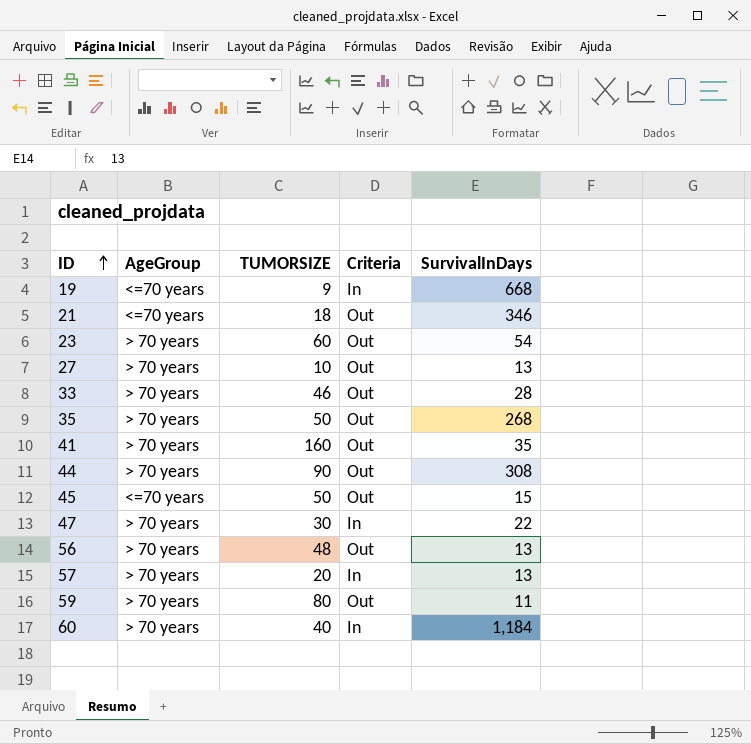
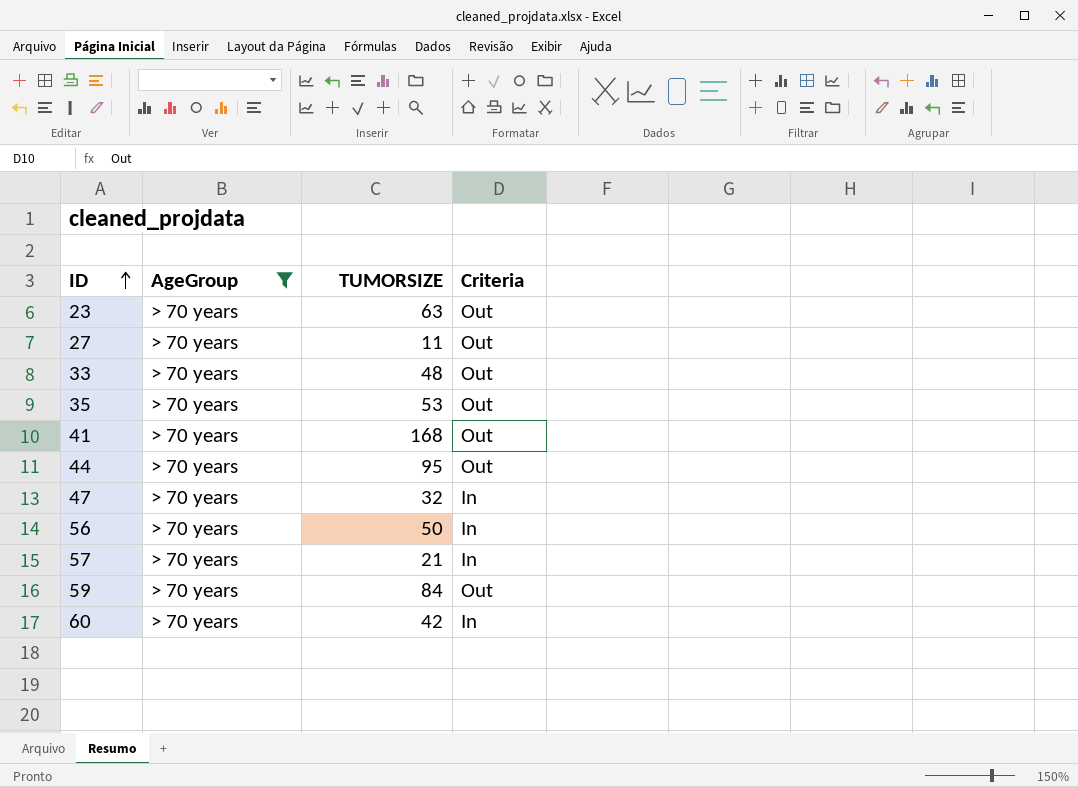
filter: none -> AgeGroup = > 70 years
column SurvivalInDays | position: 5 -> none
23 | TUMORSIZE: 60 -> 63
27 | TUMORSIZE: 10 -> 11
33 | TUMORSIZE: 46 -> 48
35 | TUMORSIZE: 50 -> 53
41 | TUMORSIZE: 160 -> 168
44 | TUMORSIZE: 90 -> 95
47 | TUMORSIZE: 30 -> 32
56 | TUMORSIZE: 48 -> 50
56 | Criteria: Out -> In
57 | TUMORSIZE: 20 -> 21
59 | TUMORSIZE: 80 -> 84
60 | TUMORSIZE: 40 -> 42

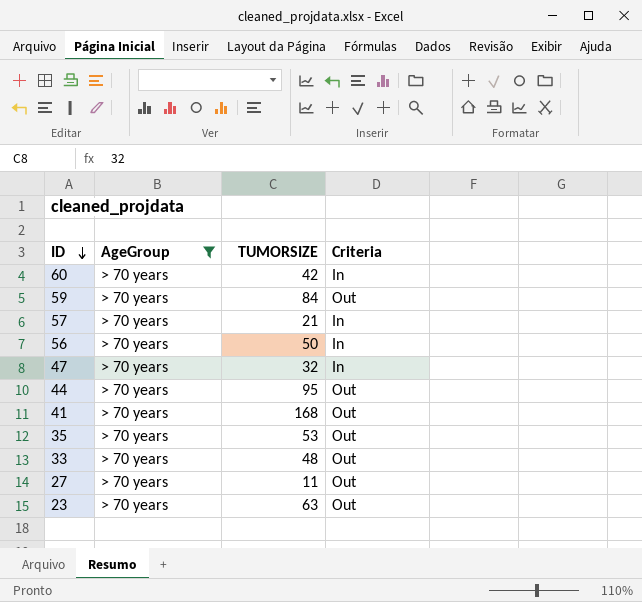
row order: ID ascending -> ID descending

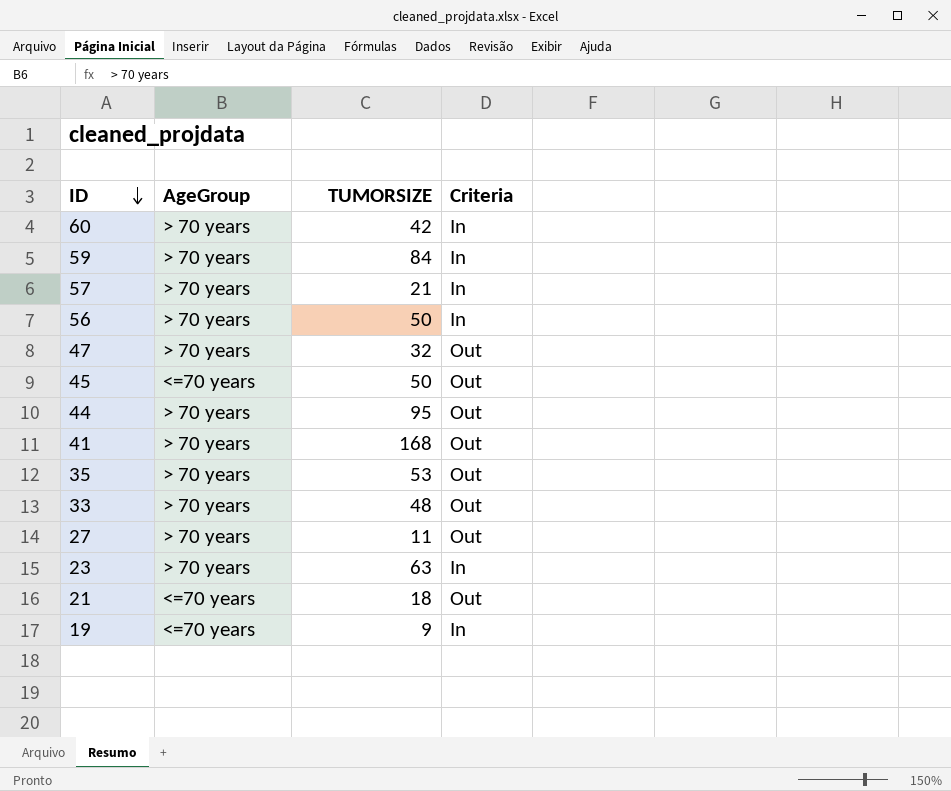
filter: AgeGroup = > 70 years -> none
59 | Criteria: Out -> In
47 | Criteria: In -> Out
23 | Criteria: Out -> In

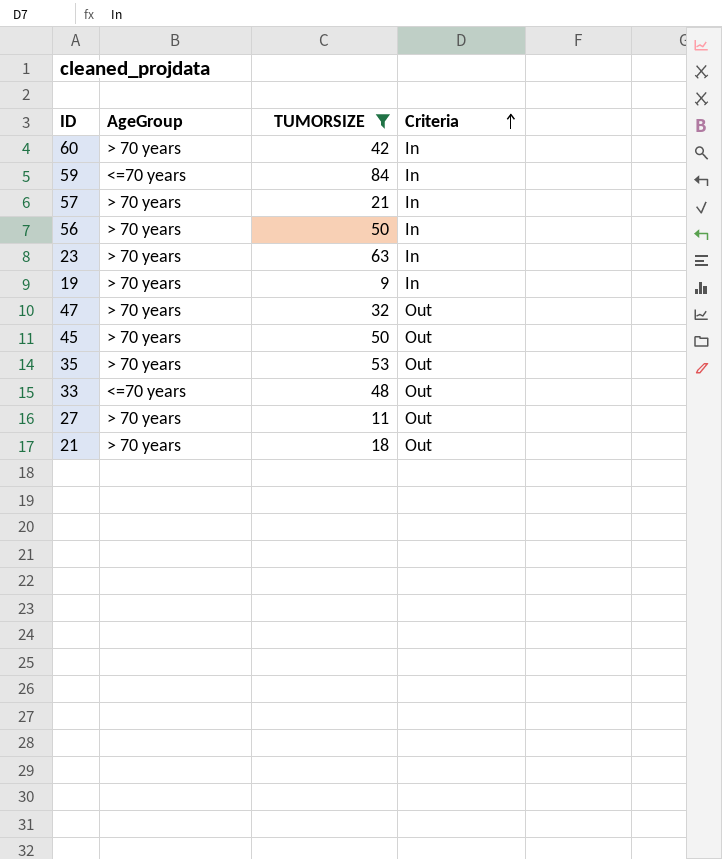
filter: none -> TUMORSIZE <= 84
row order: ID descending -> Criteria ascending
59 | AgeGroup: > 70 years -> <=70 years
19 | AgeGroup: <=70 years -> > 70 years
45 | AgeGroup: <=70 years -> > 70 years
33 | AgeGroup: > 70 years -> <=70 years
21 | AgeGroup: <=70 years -> > 70 years

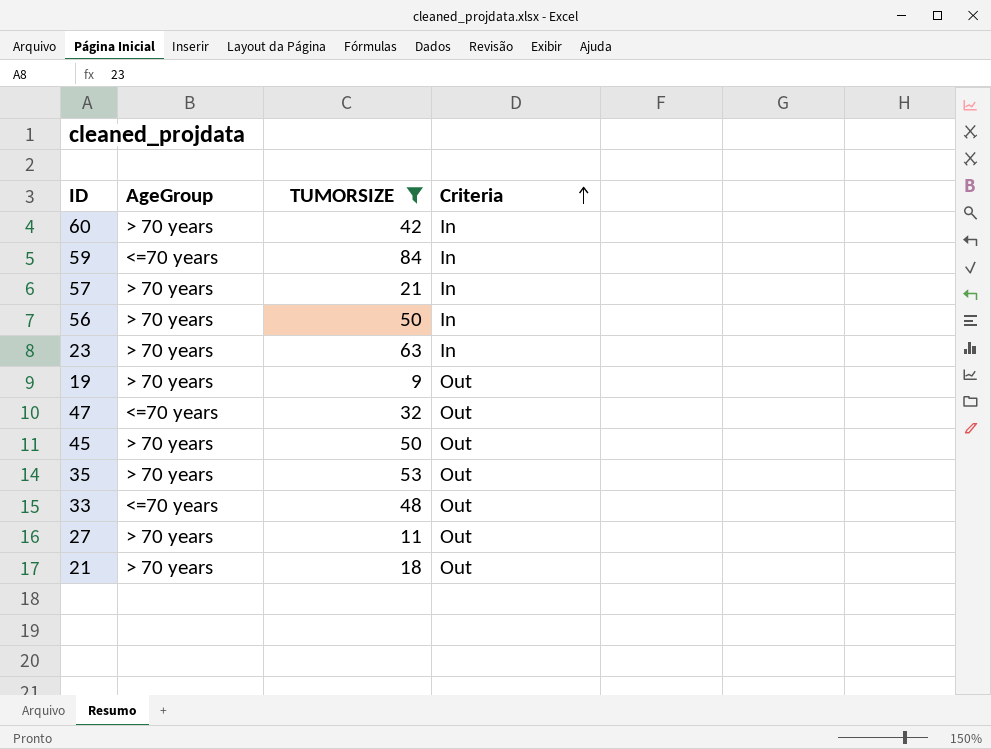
19 | Criteria: In -> Out
47 | AgeGroup: > 70 years -> <=70 years

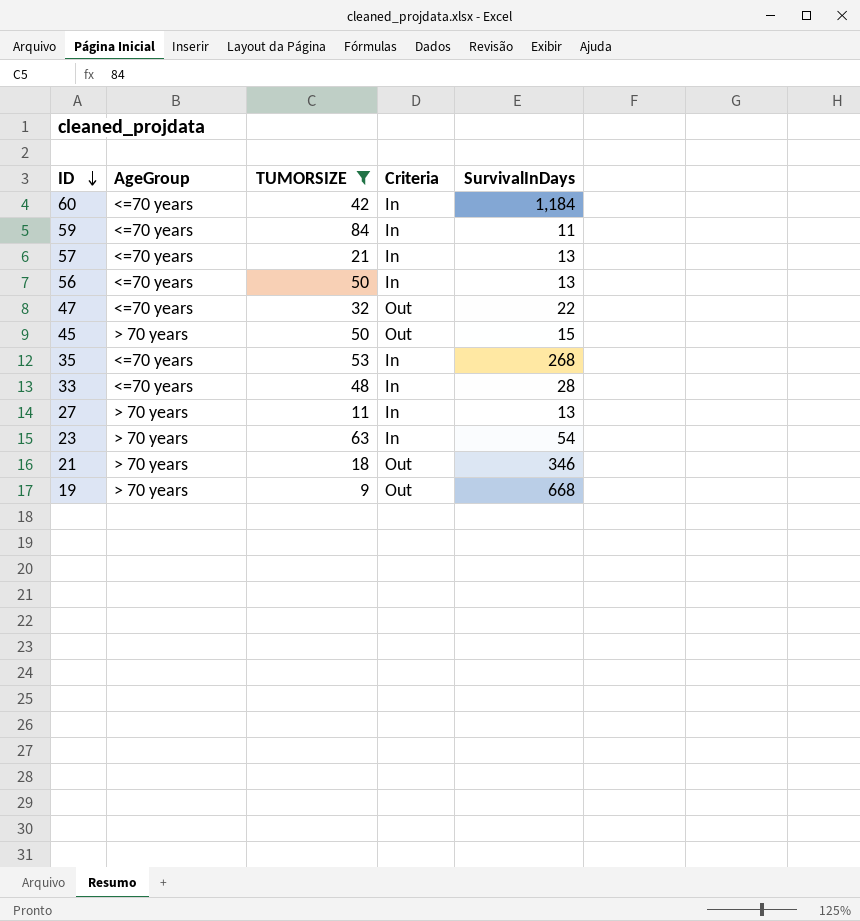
row order: Criteria ascending -> ID descending
column SurvivalInDays | position: none -> 5
60 | AgeGroup: > 70 years -> <=70 years
57 | AgeGroup: > 70 years -> <=70 years
56 | AgeGroup: > 70 years -> <=70 years
35 | AgeGroup: > 70 years -> <=70 years
35 | Criteria: Out -> In
33 | Criteria: Out -> In
27 | Criteria: Out -> In

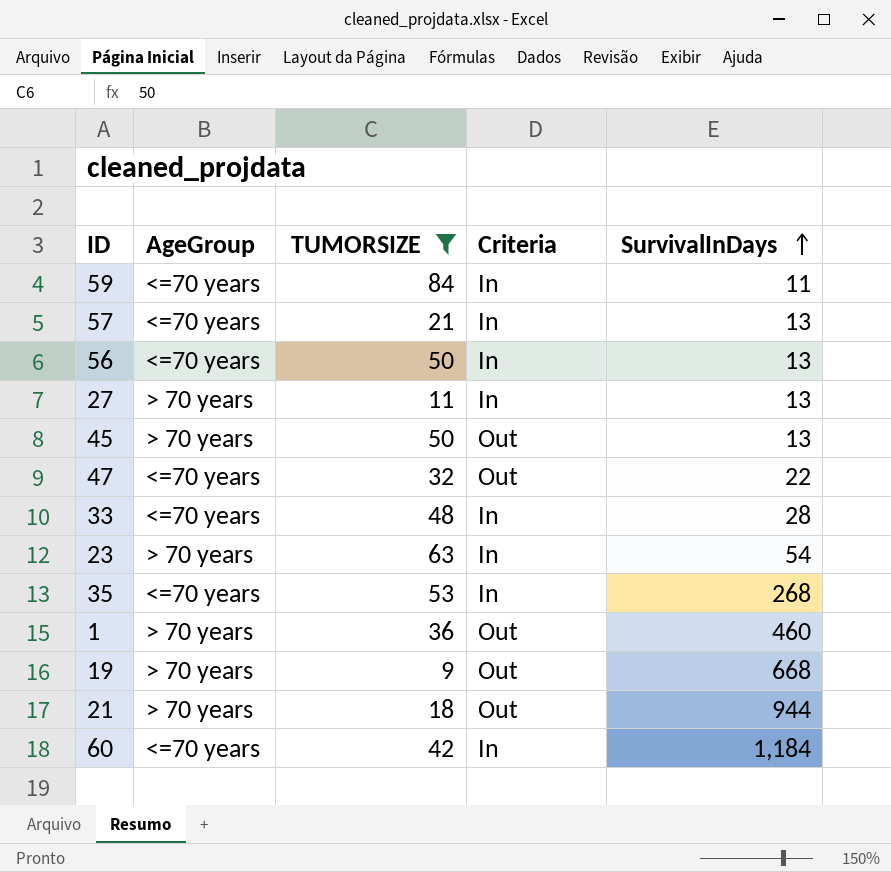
row order: ID descending -> SurvivalInDays ascending
45 | SurvivalInDays: 15 -> 13
row 1: none -> > 70 years | 36 | Out | 460
21 | SurvivalInDays: 346 -> 944

